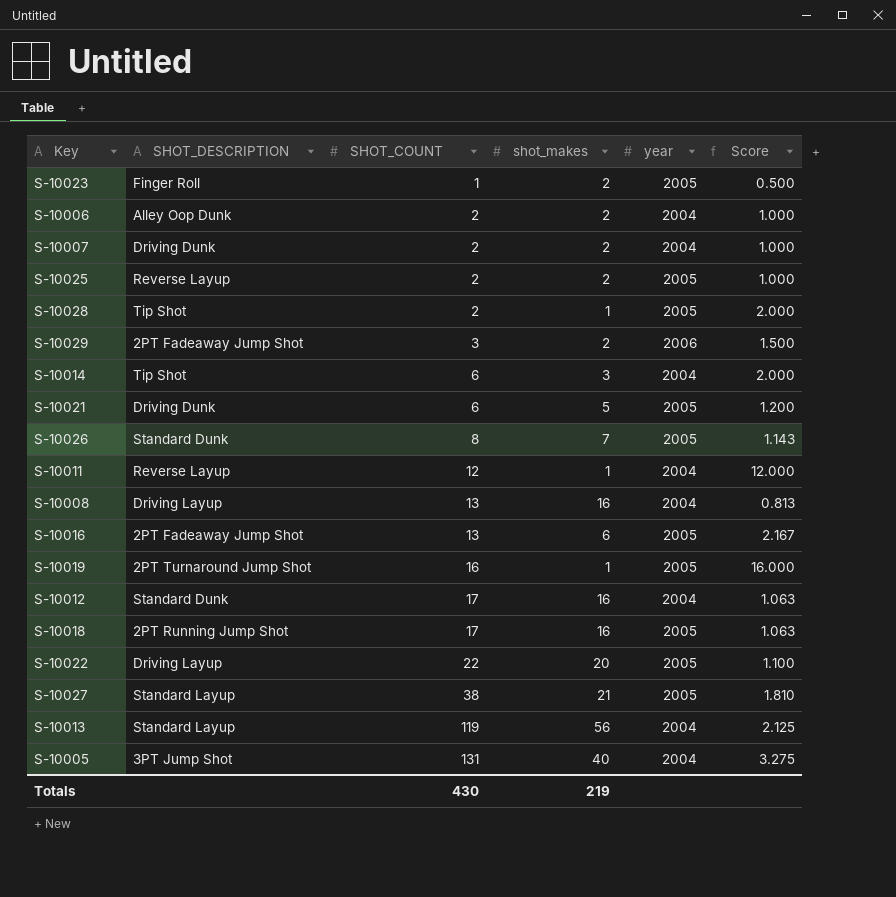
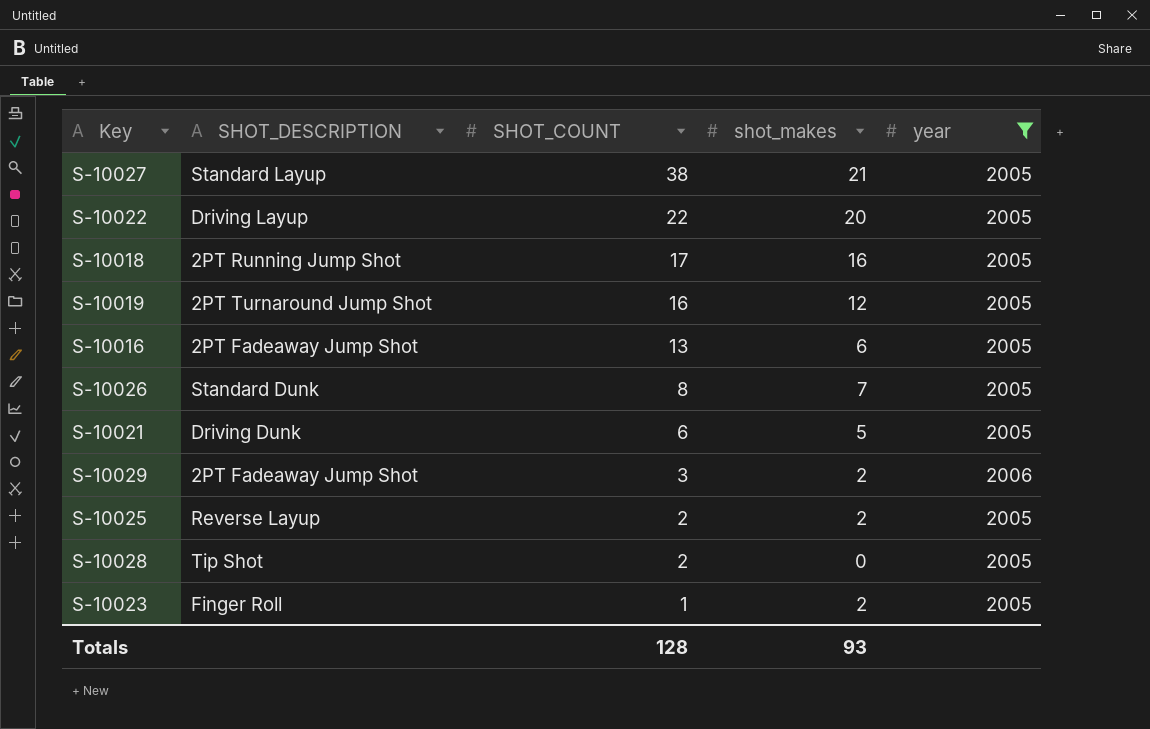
filter: none -> year != 2004
row order: SHOT_COUNT ascending -> SHOT_COUNT descending
column Score | formula: [SHOT_COUNT] / [shot_makes] -> none
S-10019 | shot_makes: 1 -> 12
S-10028 | shot_makes: 1 -> 0
Totals | SHOT_COUNT: 430 -> 128
Totals | shot_makes: 219 -> 93

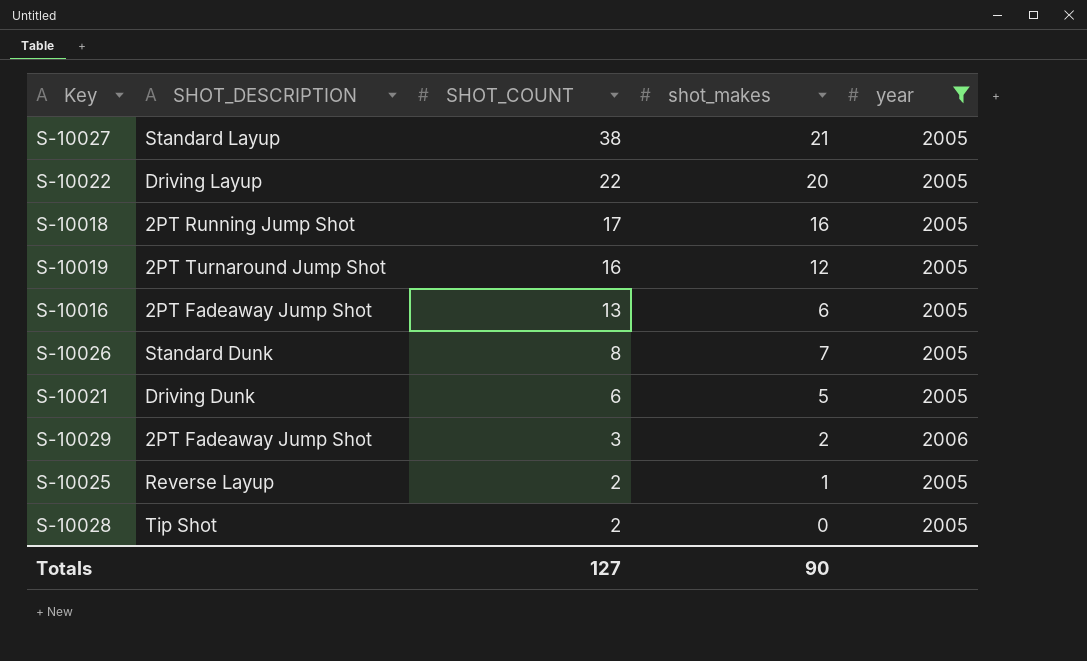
row S-10023: Finger Roll | 1 | 2 | 2005 -> none
S-10025 | shot_makes: 2 -> 1
Totals | SHOT_COUNT: 128 -> 127
Totals | shot_makes: 93 -> 90

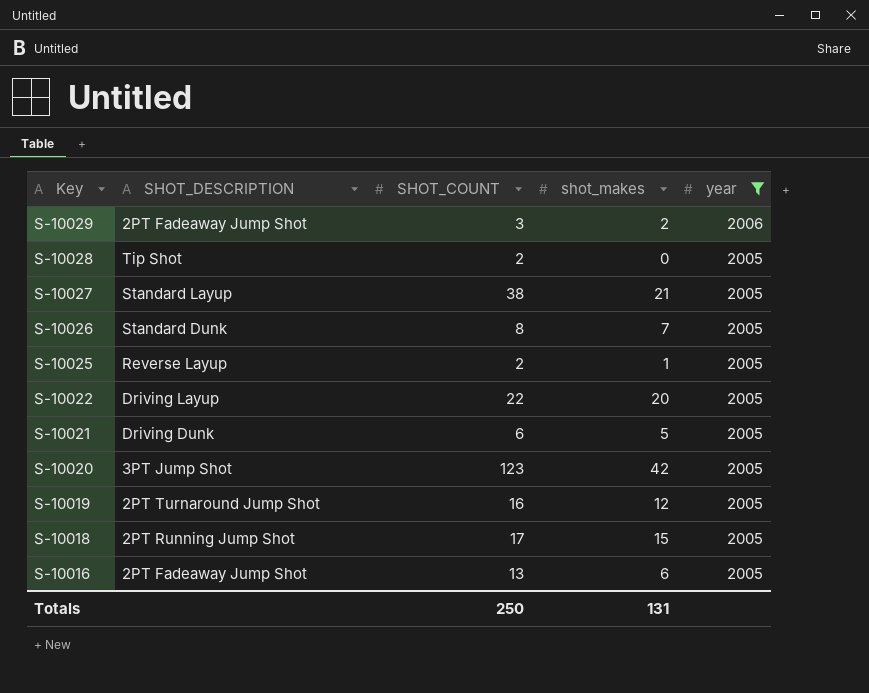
row order: SHOT_COUNT descending -> Key descending
row S-10020: none -> 3PT Jump Shot | 123 | 42 | 2005
S-10018 | shot_makes: 16 -> 15
Totals | SHOT_COUNT: 127 -> 250
Totals | shot_makes: 90 -> 131

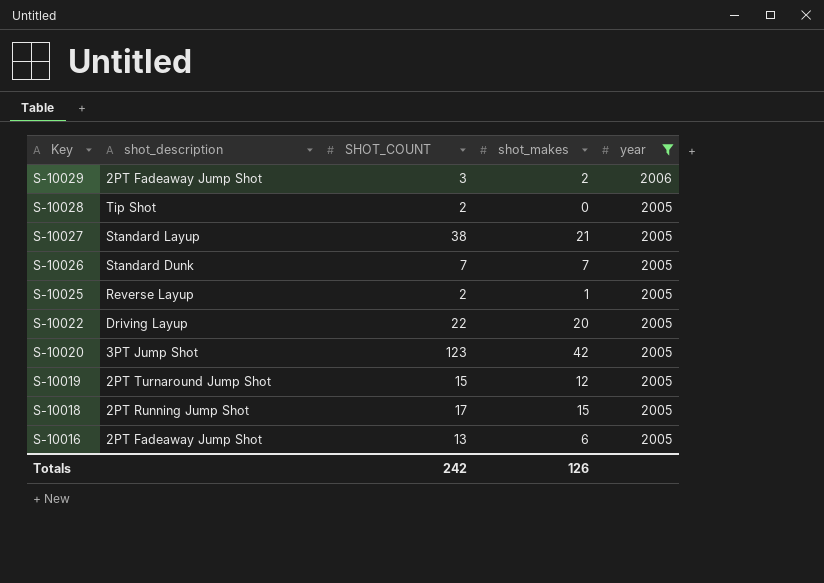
column name: SHOT_DESCRIPTION -> shot_description
row S-10021: Driving Dunk | 6 | 5 | 2005 -> none
S-10026 | SHOT_COUNT: 8 -> 7
S-10019 | SHOT_COUNT: 16 -> 15
Totals | SHOT_COUNT: 250 -> 242
Totals | shot_makes: 131 -> 126

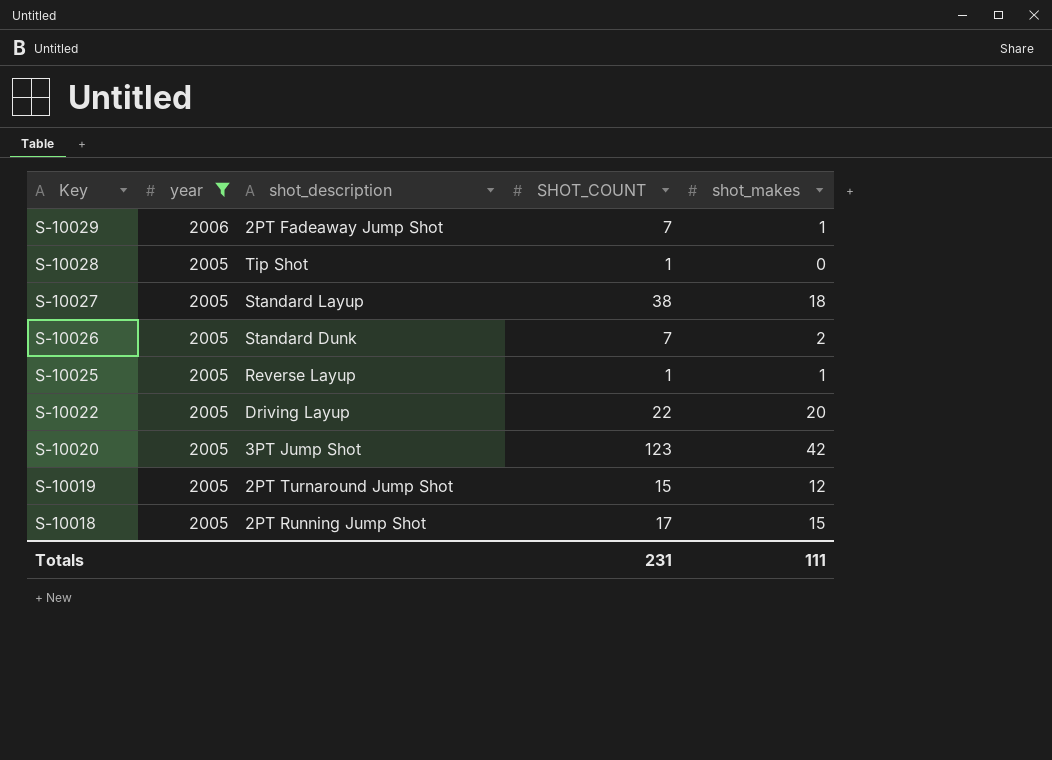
column year | position: 5 -> 2
row S-10016: 2PT Fadeaway Jump Shot | 13 | 6 | 2005 -> none
S-10029 | SHOT_COUNT: 3 -> 7
S-10029 | shot_makes: 2 -> 1
S-10028 | SHOT_COUNT: 2 -> 1
S-10027 | shot_makes: 21 -> 18
S-10026 | shot_makes: 7 -> 2
S-10025 | SHOT_COUNT: 2 -> 1
Totals | SHOT_COUNT: 242 -> 231
Totals | shot_makes: 126 -> 111

